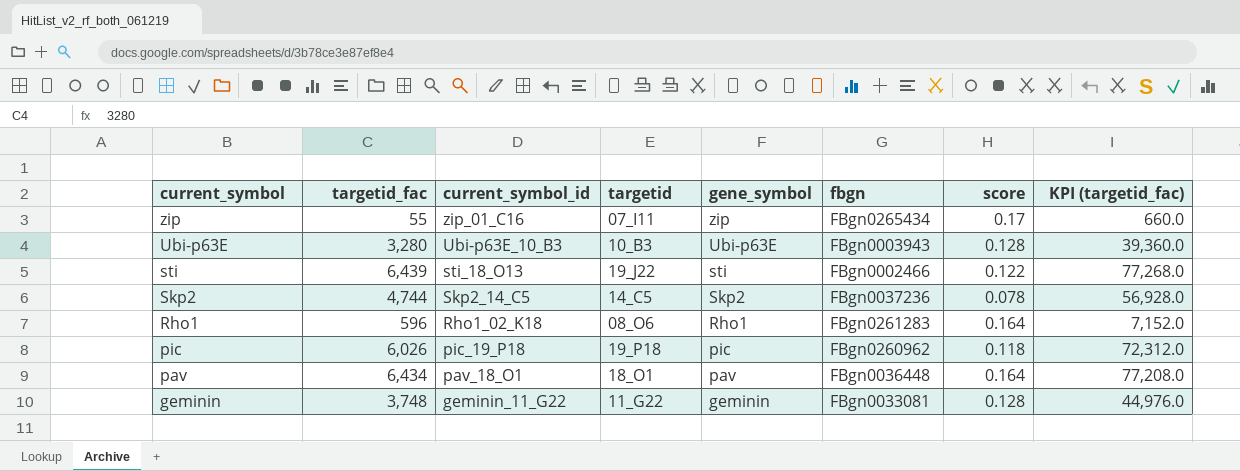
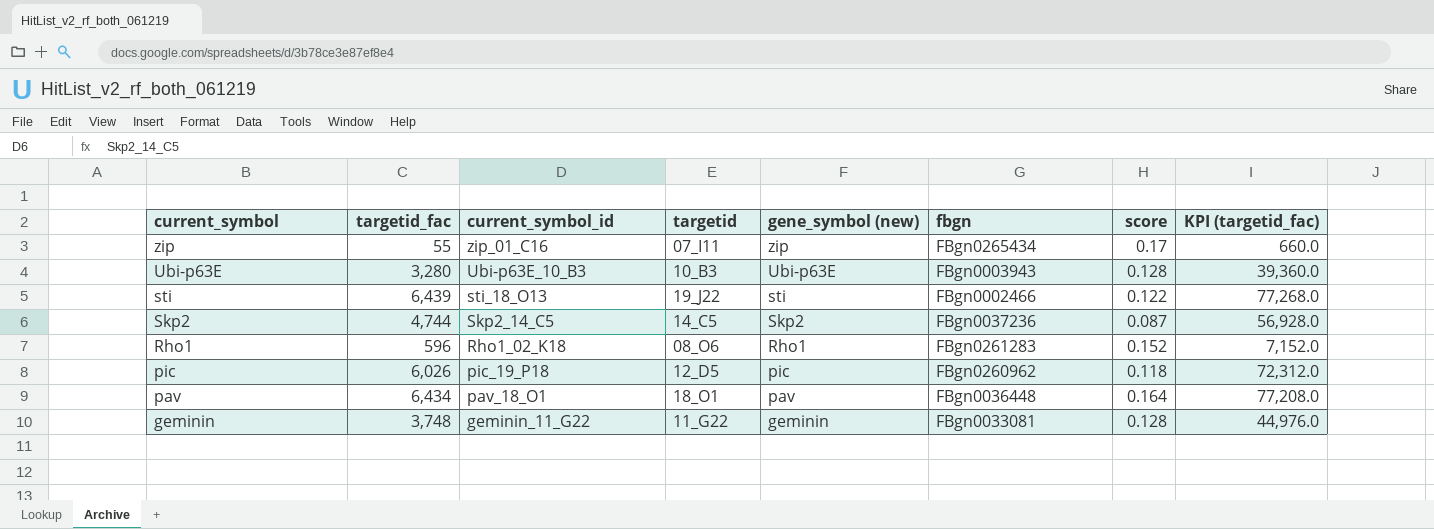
column name: gene_symbol -> gene_symbol (new)
Skp2 | score: 0.078 -> 0.087
Rho1 | score: 0.164 -> 0.152
pic | targetid: 19_P18 -> 12_D5

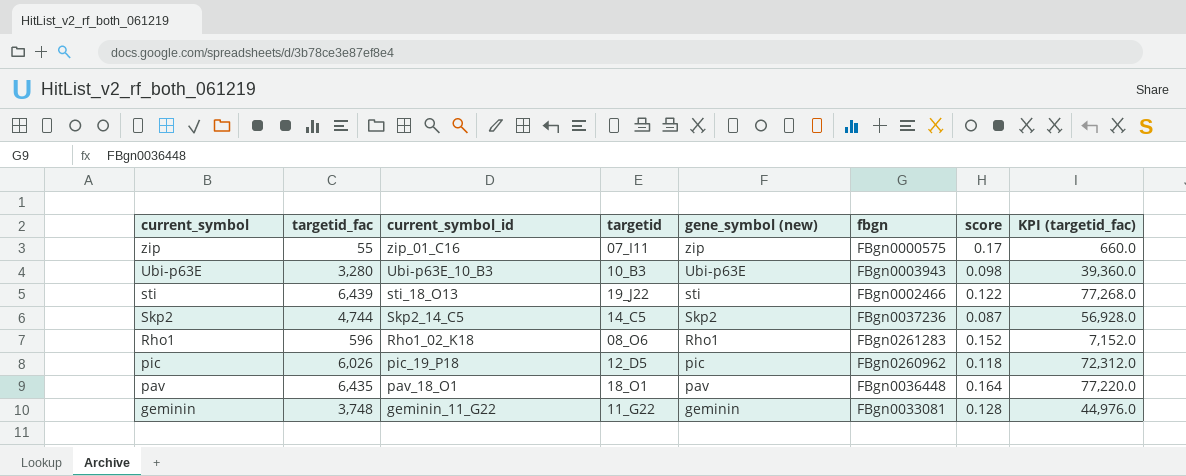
zip | fbgn: FBgn0265434 -> FBgn0000575
Ubi-p63E | score: 0.128 -> 0.098
pav | targetid_fac: 6,434 -> 6,435
pav | KPI (targetid_fac): 77,208.0 -> 77,220.0

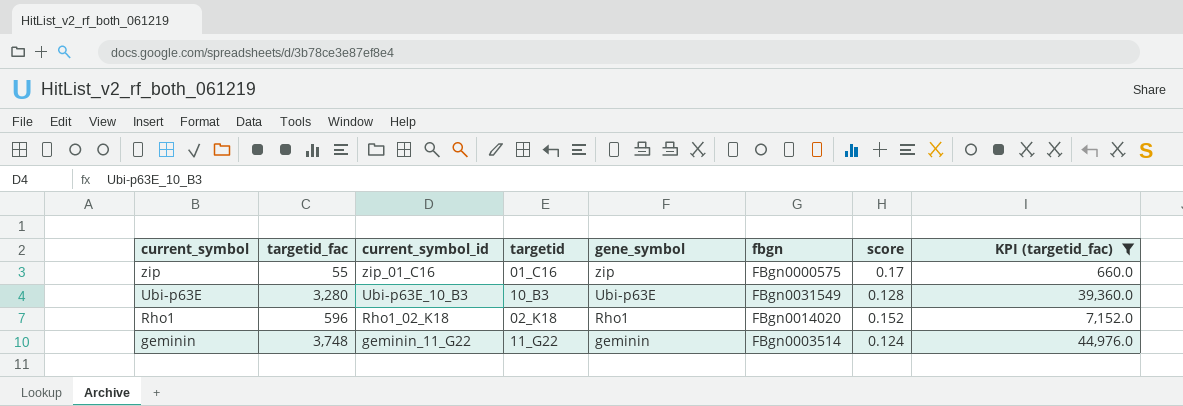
filter: none -> KPI (targetid_fac) <= 44,976.0
column name: gene_symbol (new) -> gene_symbol
zip | targetid: 07_I11 -> 01_C16
Ubi-p63E | fbgn: FBgn0003943 -> FBgn0031549
Ubi-p63E | score: 0.098 -> 0.128
Rho1 | targetid: 08_O6 -> 02_K18
Rho1 | fbgn: FBgn0261283 -> FBgn0014020
geminin | fbgn: FBgn0033081 -> FBgn0003514
geminin | score: 0.128 -> 0.124

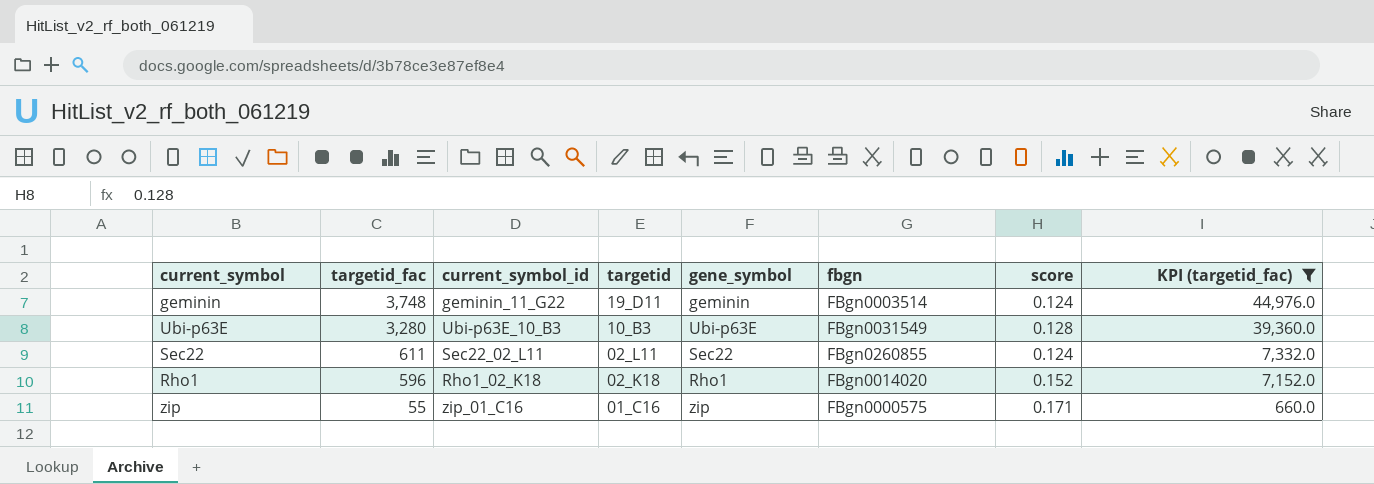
row order: current_symbol descending -> targetid_fac descending
geminin | targetid: 11_G22 -> 19_D11
row Sec22: none -> 611 | Sec22_02_L11 | 02_L11 | Sec22 | FBgn0260855 | 0.124 | 7,332.0
zip | score: 0.17 -> 0.171

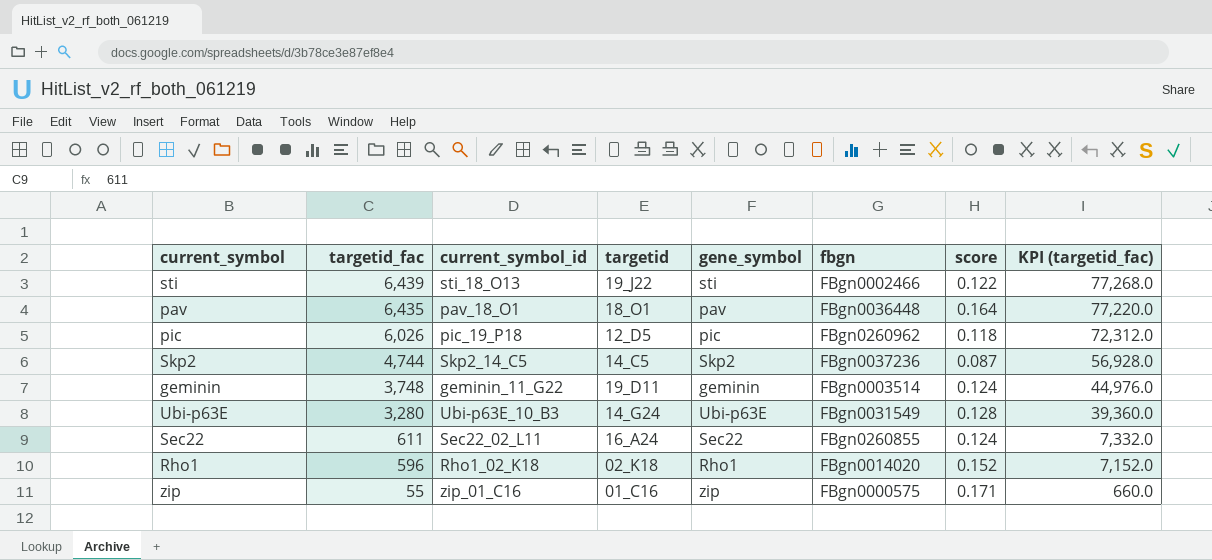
filter: KPI (targetid_fac) <= 44,976.0 -> none
Ubi-p63E | targetid: 10_B3 -> 14_G24
Sec22 | targetid: 02_L11 -> 16_A24

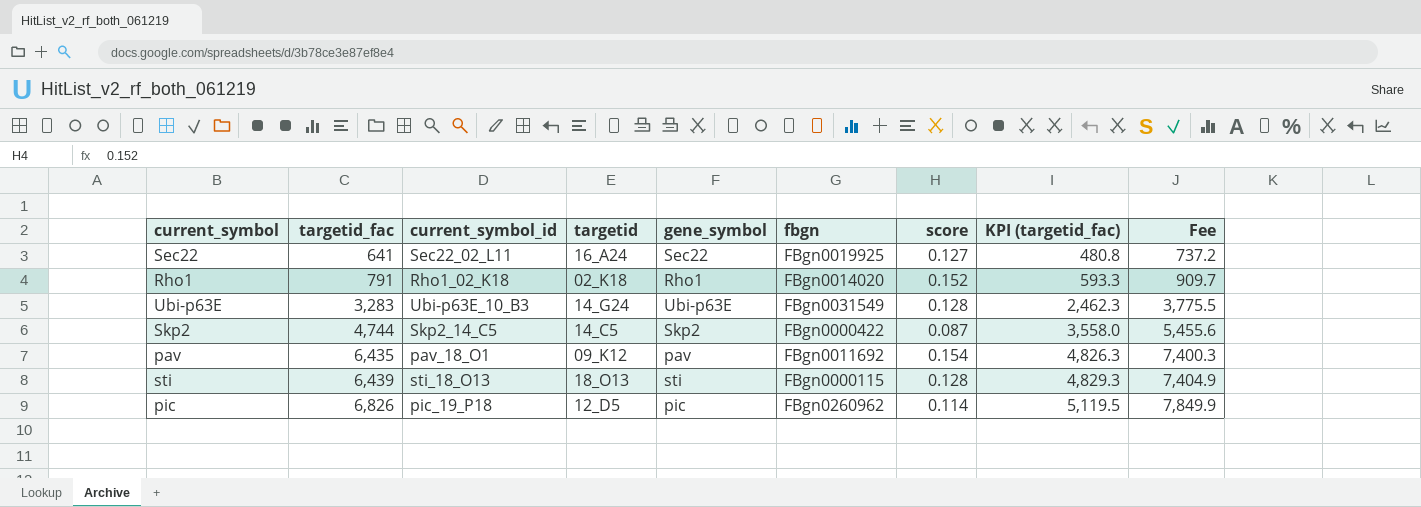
row order: targetid_fac descending -> targetid_fac ascending
column KPI (targetid_fac) | formula: [targetid_fac] * 12 -> [targetid_fac] * 0.75
column Fee | formula: none -> [targetid_fac] * 1.15
row geminin: 3,748 | geminin_11_G22 | 19_D11 | geminin | FBgn0003514 | 0.124 | 44,976.0 -> none
row zip: 55 | zip_01_C16 | 01_C16 | zip | FBgn0000575 | 0.171 | 660.0 -> none
Sec22 | targetid_fac: 611 -> 641
Sec22 | fbgn: FBgn0260855 -> FBgn0019925
Sec22 | score: 0.124 -> 0.127
Rho1 | targetid_fac: 596 -> 791
Ubi-p63E | targetid_fac: 3,280 -> 3,283
Skp2 | fbgn: FBgn0037236 -> FBgn0000422
pav | targetid: 18_O1 -> 09_K12
pav | fbgn: FBgn0036448 -> FBgn0011692
pav | score: 0.164 -> 0.154
sti | targetid: 19_J22 -> 18_O13
sti | fbgn: FBgn0002466 -> FBgn0000115
sti | score: 0.122 -> 0.128
pic | targetid_fac: 6,026 -> 6,826
pic | score: 0.118 -> 0.114

